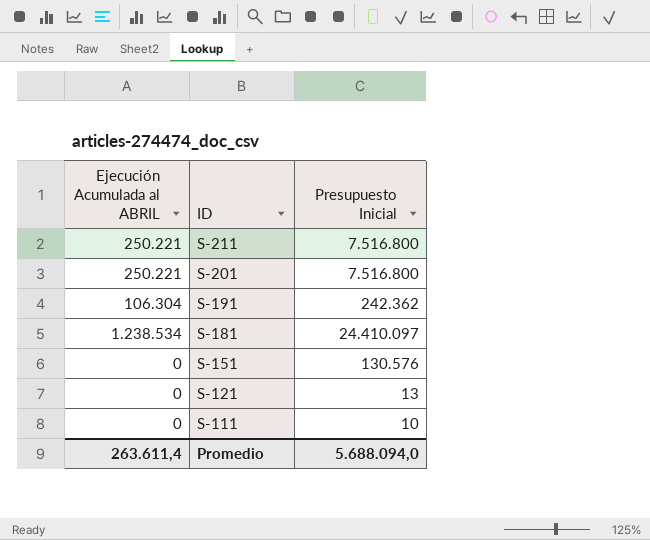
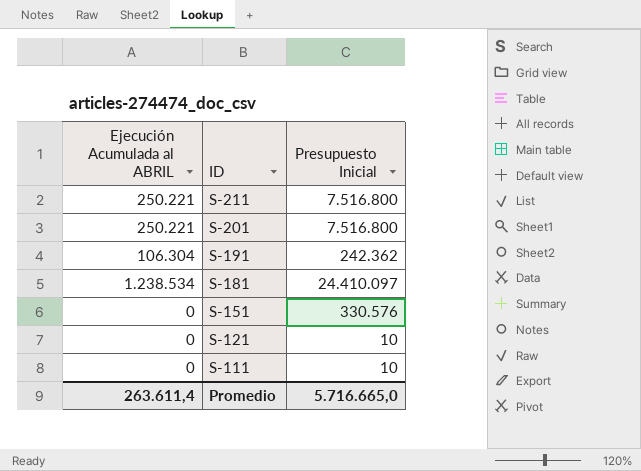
S-151 | Presupuesto Inicial: 130.576 -> 330.576
S-121 | Presupuesto Inicial: 13 -> 10
Promedio | Presupuesto Inicial: 5.688.094,0 -> 5.716.665,0

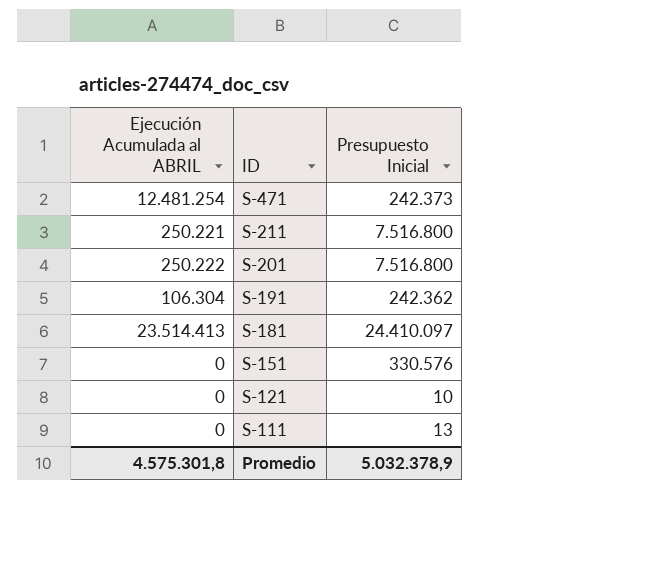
row S-471: none -> 12.481.254 | 242.373
S-201 | Ejecución Acumulada al ABRIL: 250.221 -> 250.222
S-181 | Ejecución Acumulada al ABRIL: 1.238.534 -> 23.514.413
S-111 | Presupuesto Inicial: 10 -> 13
Promedio | Ejecución Acumulada al ABRIL: 263.611,4 -> 4.575.301,8
Promedio | Presupuesto Inicial: 5.716.665,0 -> 5.032.378,9

